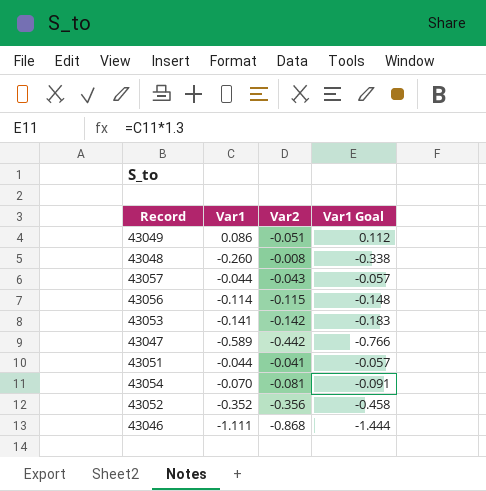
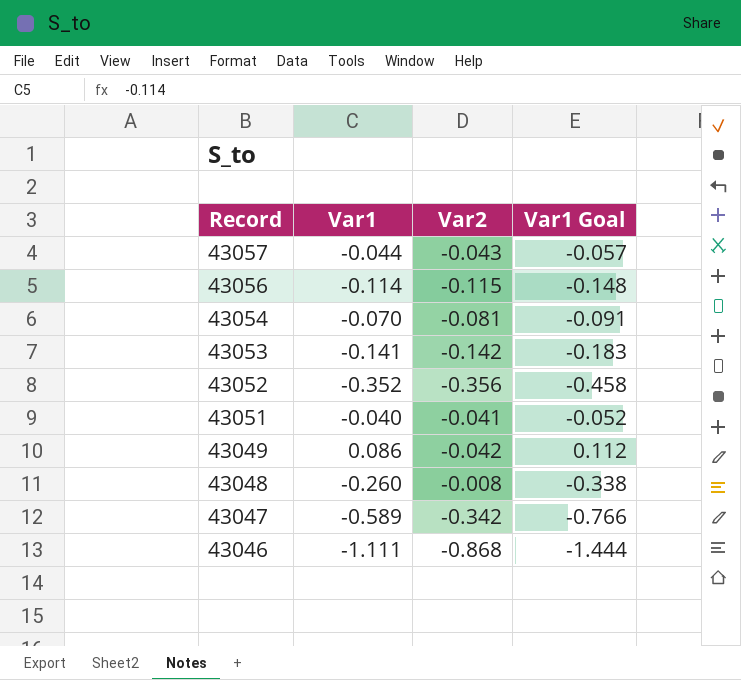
row order: none -> Record descending
43051 | Var1: -0.044 -> -0.040
43051 | Var1 Goal: -0.057 -> -0.052
43049 | Var2: -0.051 -> -0.042
43047 | Var2: -0.442 -> -0.342

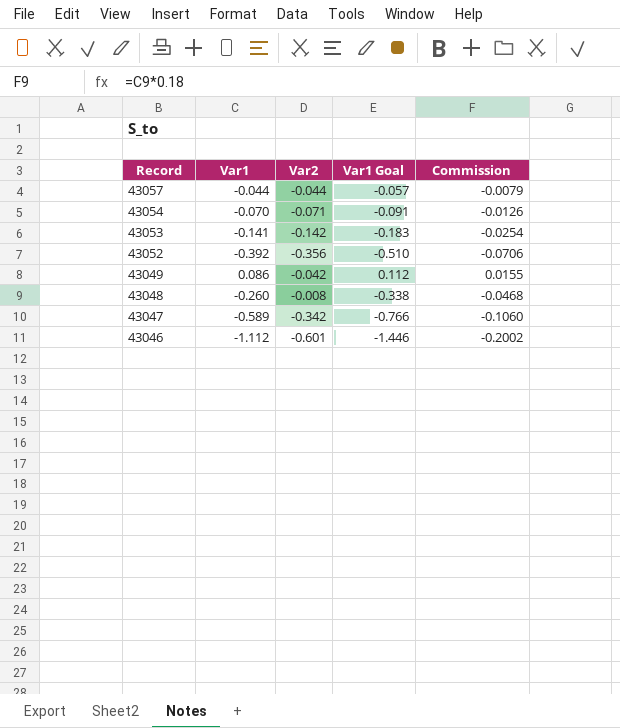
column Commission | formula: none -> [Var1] * 0.18
row 43056: -0.114 | -0.115 | -0.148 -> none
row 43051: -0.040 | -0.041 | -0.052 -> none
43057 | Var2: -0.043 -> -0.044
43054 | Var2: -0.081 -> -0.071
43052 | Var1: -0.352 -> -0.392
43052 | Var1 Goal: -0.458 -> -0.510
43046 | Var1: -1.111 -> -1.112
43046 | Var2: -0.868 -> -0.601
43046 | Var1 Goal: -1.444 -> -1.446

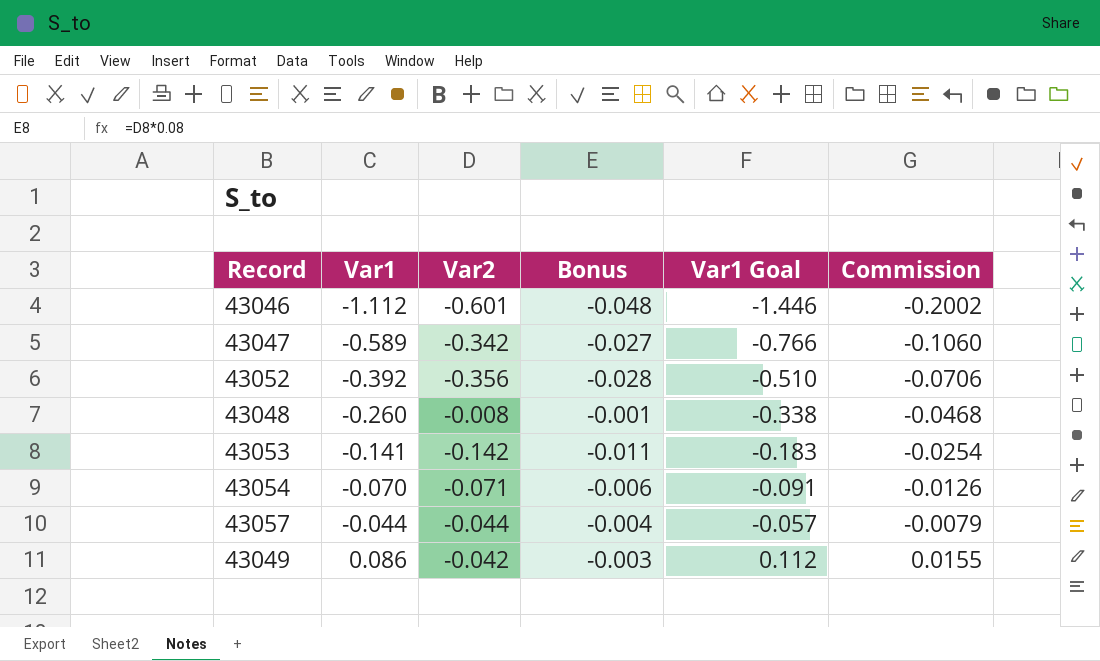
row order: Record descending -> Var1 ascending
column Bonus | formula: none -> [Var2] * 0.08

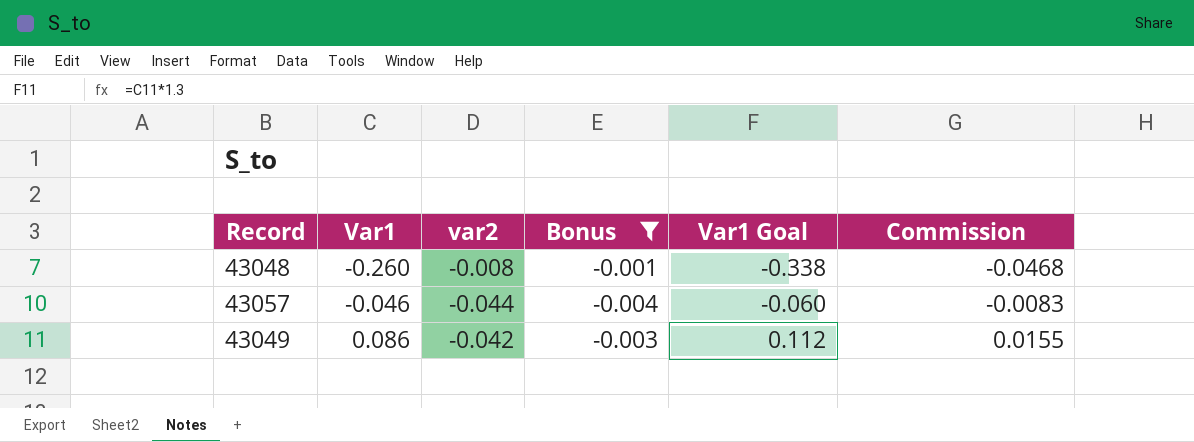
filter: none -> Bonus >= -0.004
column name: Var2 -> var2
43057 | Var1: -0.044 -> -0.046
43057 | Var1 Goal: -0.057 -> -0.060
43057 | Commission: -0.0079 -> -0.0083

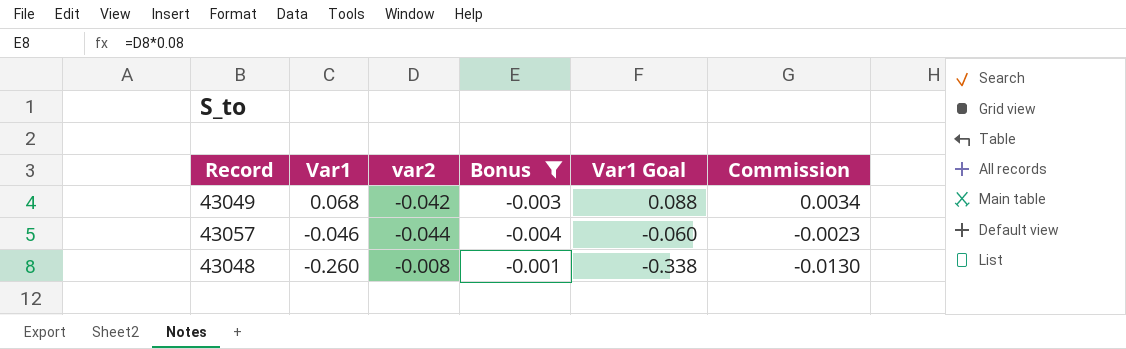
row order: Var1 ascending -> Var1 descending
column Commission | formula: [Var1] * 0.18 -> [Var1] * 0.05
43049 | Var1: 0.086 -> 0.068
43049 | Var1 Goal: 0.112 -> 0.088

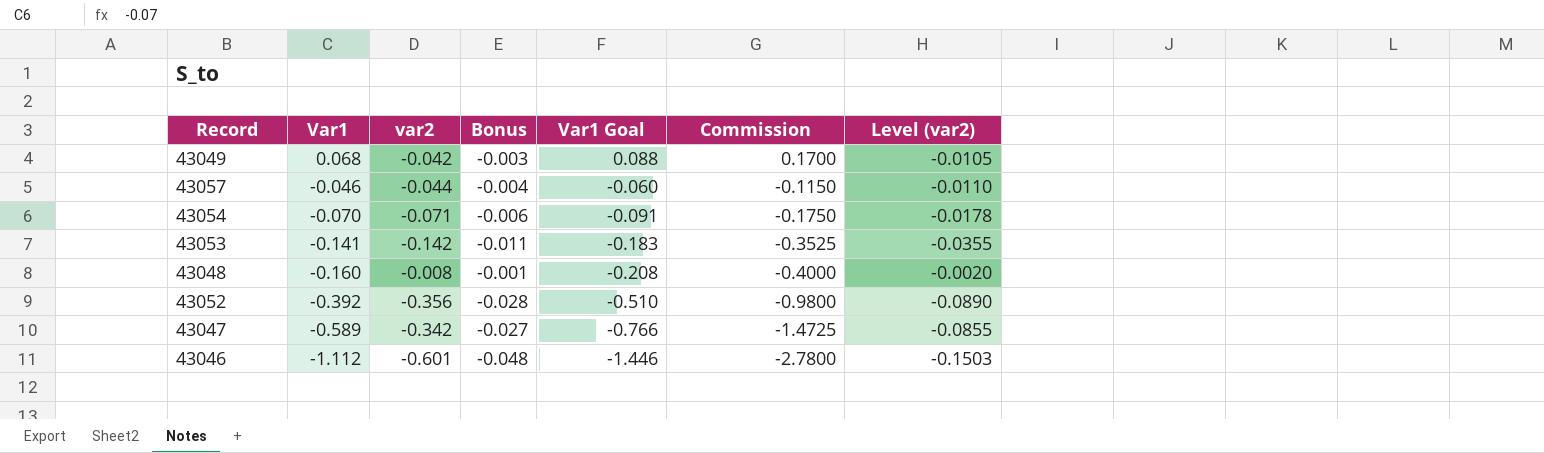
filter: Bonus >= -0.004 -> none
column Commission | formula: [Var1] * 0.05 -> [Var1] * 2.5
column Level (var2) | formula: none -> [var2] * 0.25
43048 | Var1: -0.260 -> -0.160
43048 | Var1 Goal: -0.338 -> -0.208

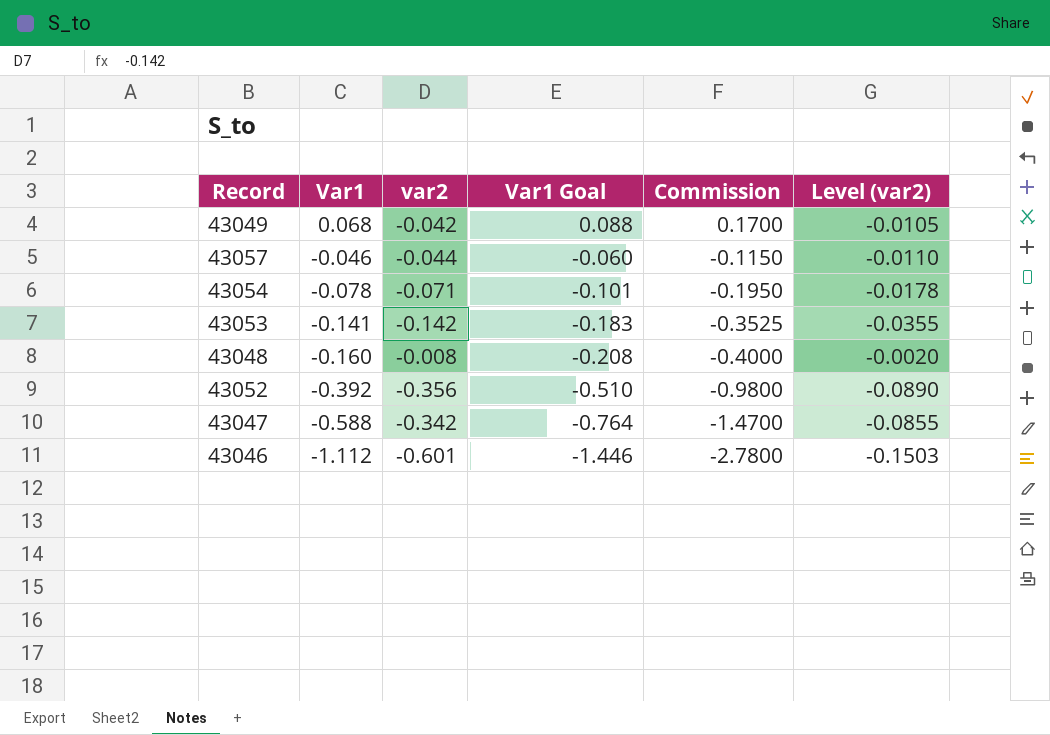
column Bonus | formula: [var2] * 0.08 -> none
43054 | Var1: -0.070 -> -0.078
43054 | Var1 Goal: -0.091 -> -0.101
43054 | Commission: -0.1750 -> -0.1950
43047 | Var1: -0.589 -> -0.588
43047 | Var1 Goal: -0.766 -> -0.764
43047 | Commission: -1.4725 -> -1.4700

